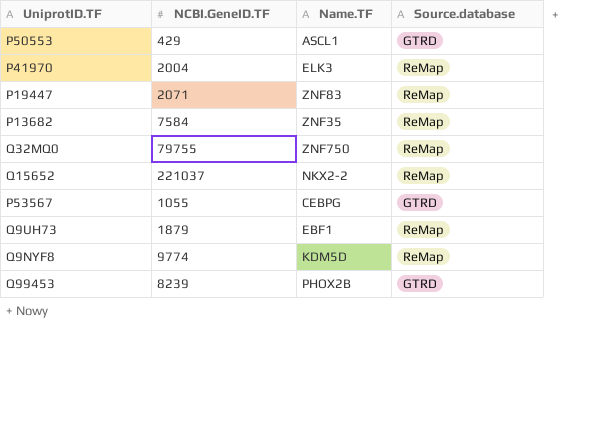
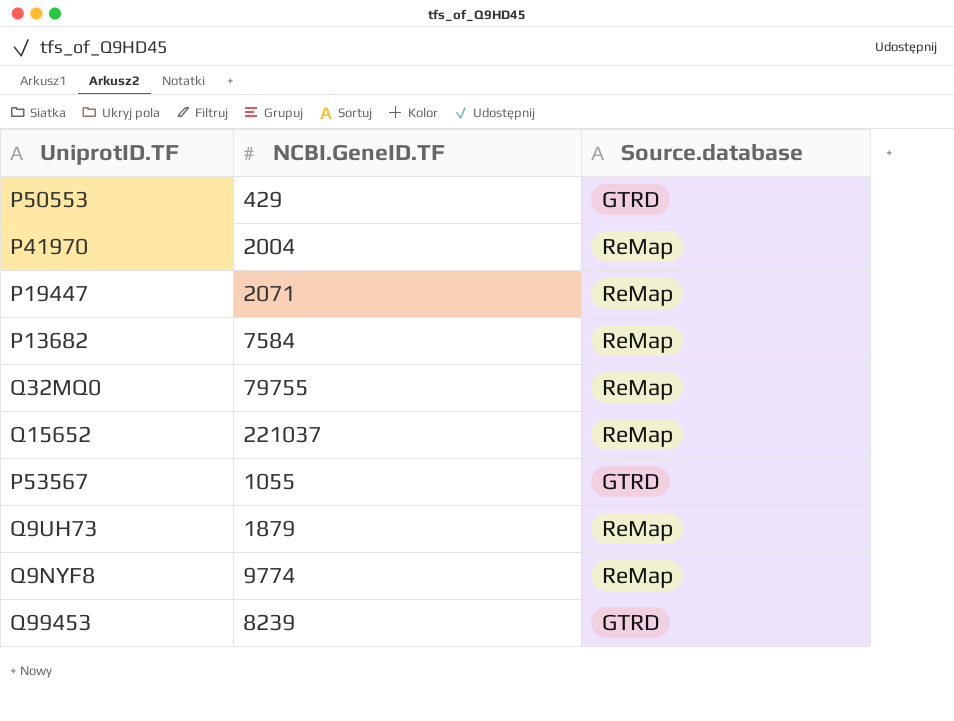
column Name.TF | position: 3 -> none

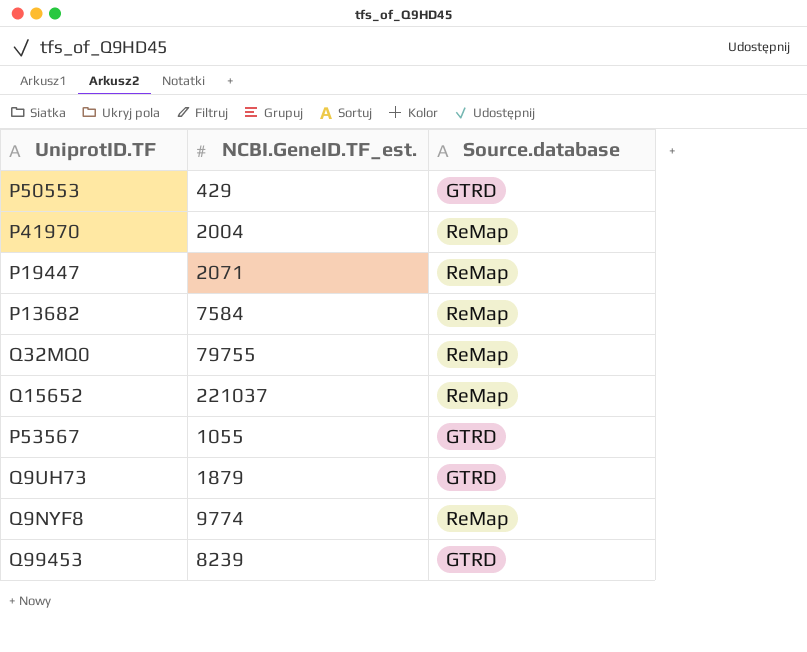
column name: NCBI.GeneID.TF -> NCBI.GeneID.TF_est.
Q9UH73 | Source.database: ReMap -> GTRD

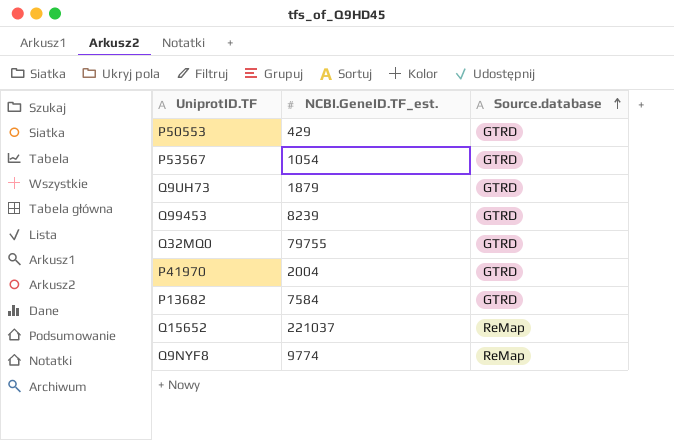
row order: none -> Source.database ascending
row P19447: 2071 | ReMap -> none
P53567 | NCBI.GeneID.TF_est.: 1055 -> 1054
Q32MQ0 | Source.database: ReMap -> GTRD
P41970 | Source.database: ReMap -> GTRD
P13682 | Source.database: ReMap -> GTRD

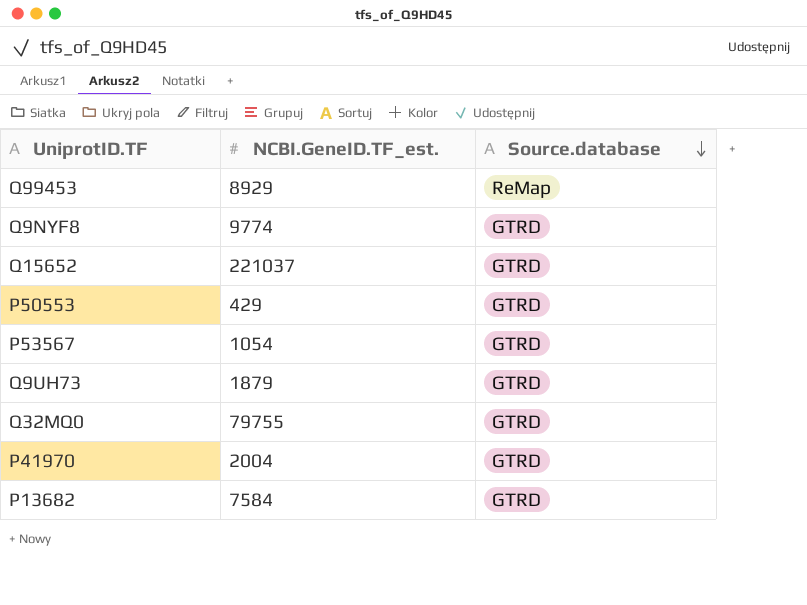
row order: Source.database ascending -> Source.database descending
Q99453 | NCBI.GeneID.TF_est.: 8239 -> 8929
Q99453 | Source.database: GTRD -> ReMap
Q9NYF8 | Source.database: ReMap -> GTRD
Q15652 | Source.database: ReMap -> GTRD

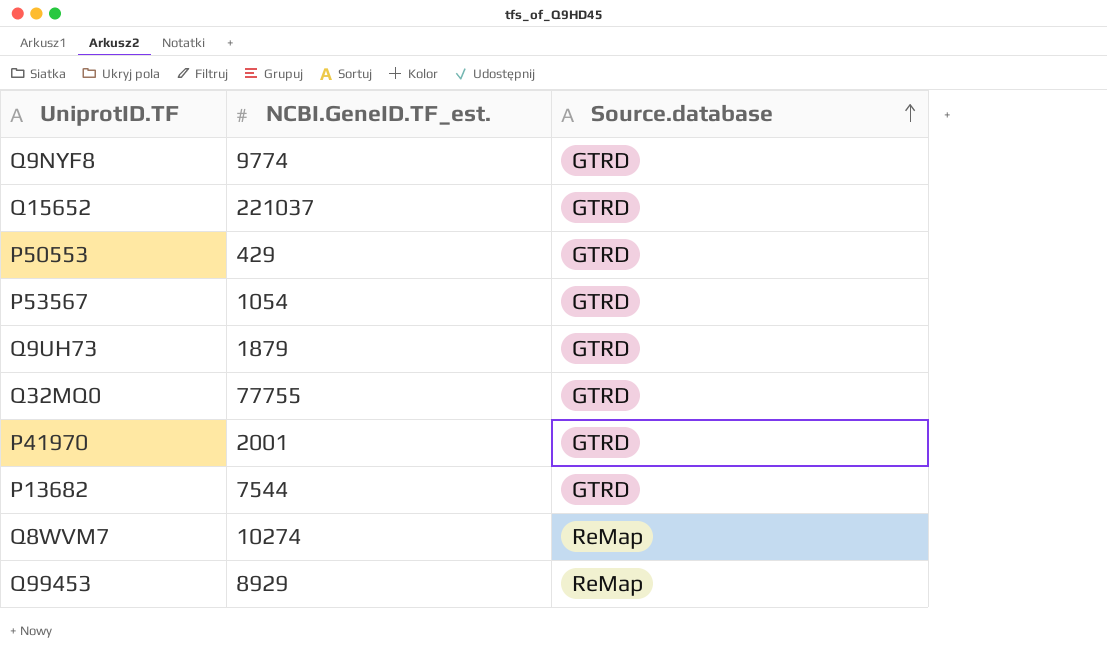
row order: Source.database descending -> Source.database ascending
Q32MQ0 | NCBI.GeneID.TF_est.: 79755 -> 77755
P41970 | NCBI.GeneID.TF_est.: 2004 -> 2001
P13682 | NCBI.GeneID.TF_est.: 7584 -> 7544
row Q8WVM7: none -> 10274 | ReMap

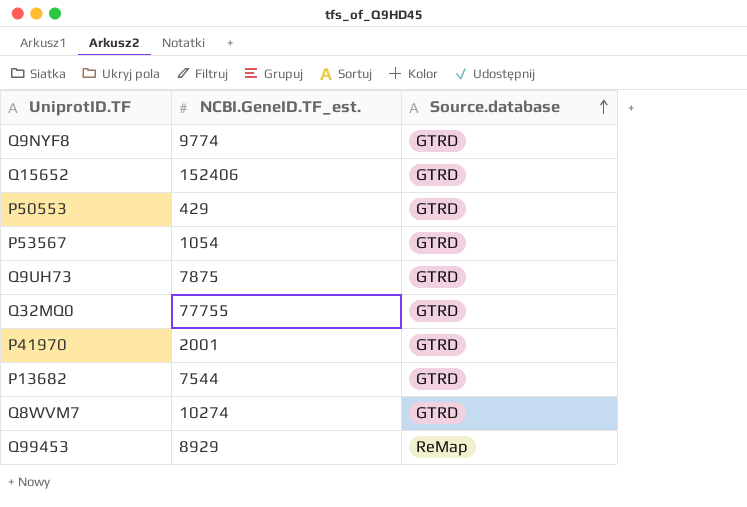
Q15652 | NCBI.GeneID.TF_est.: 221037 -> 152406
Q9UH73 | NCBI.GeneID.TF_est.: 1879 -> 7875
Q8WVM7 | Source.database: ReMap -> GTRD

